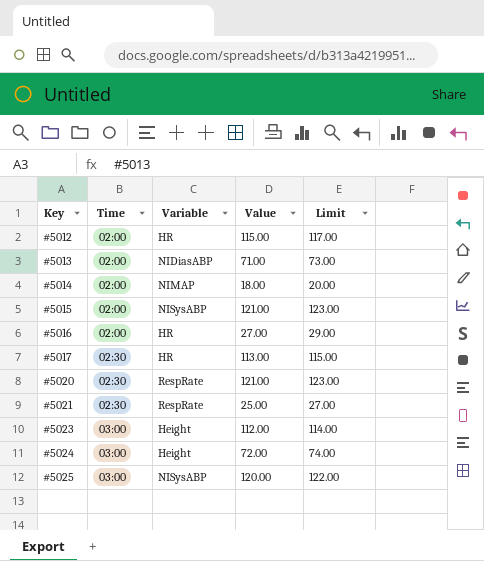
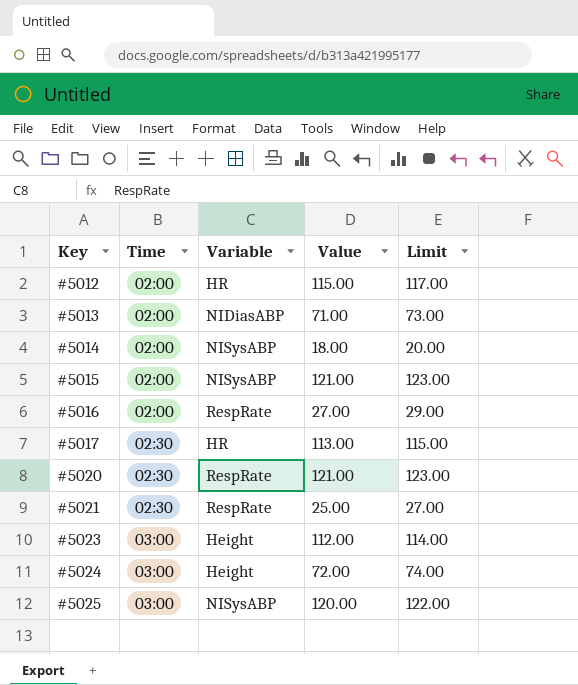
#5014 | Variable: NIMAP -> NISysABP
#5016 | Variable: HR -> RespRate

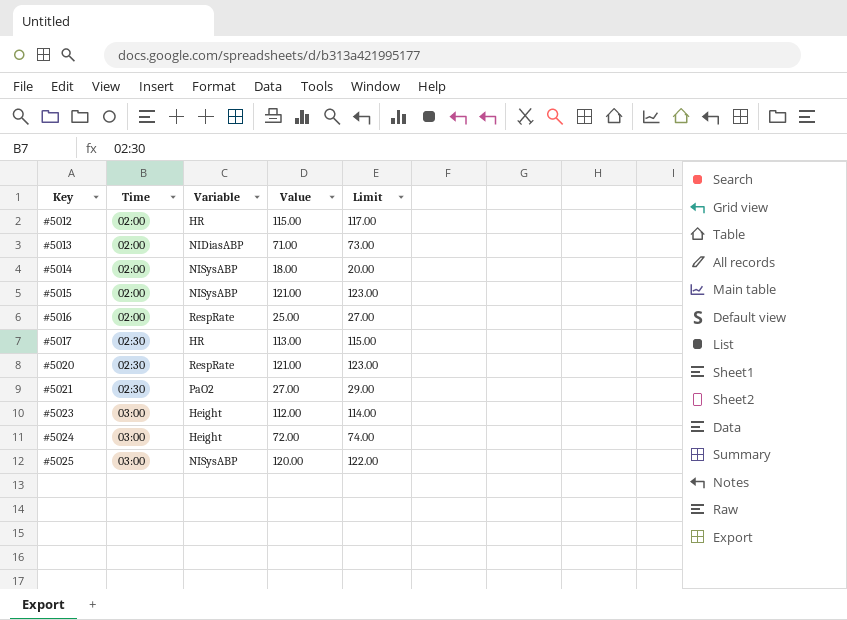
#5016 | Value: 27.00 -> 25.00
#5016 | Limit: 29.00 -> 27.00
#5021 | Variable: RespRate -> PaO2
#5021 | Value: 25.00 -> 27.00
#5021 | Limit: 27.00 -> 29.00

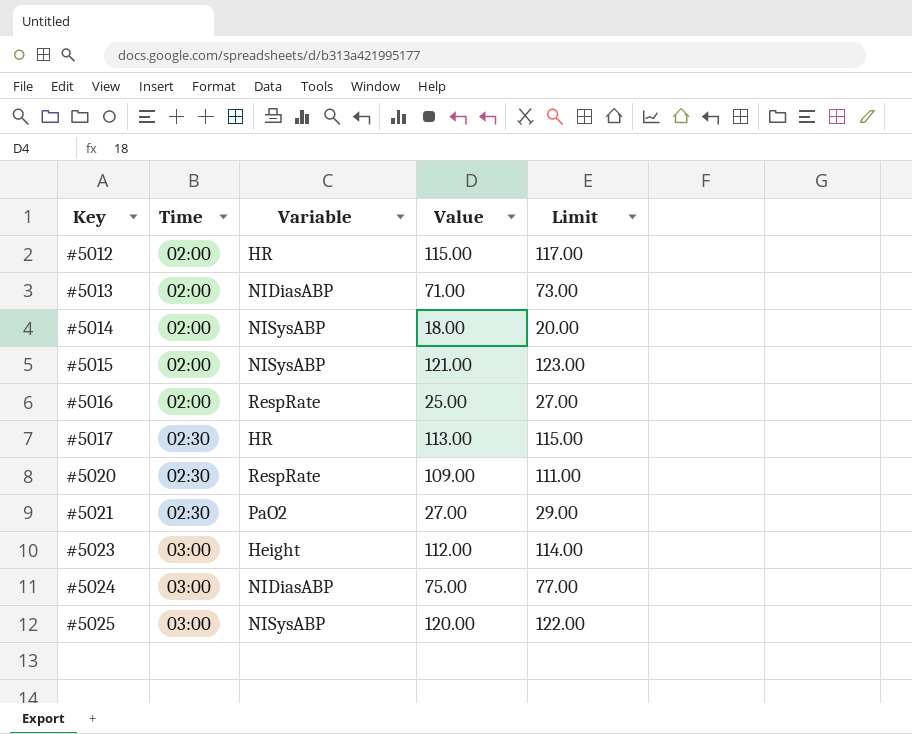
#5020 | Value: 121.00 -> 109.00
#5020 | Limit: 123.00 -> 111.00
#5024 | Variable: Height -> NIDiasABP
#5024 | Value: 72.00 -> 75.00
#5024 | Limit: 74.00 -> 77.00

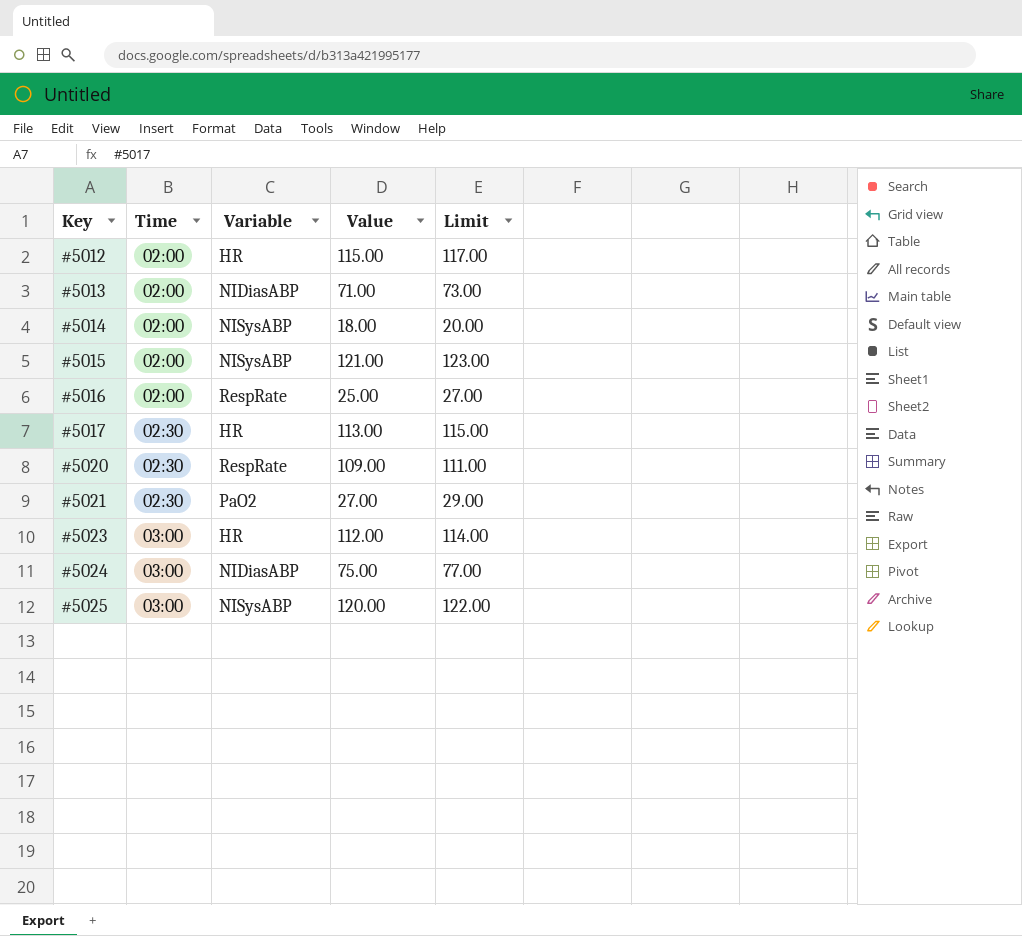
#5023 | Variable: Height -> HR

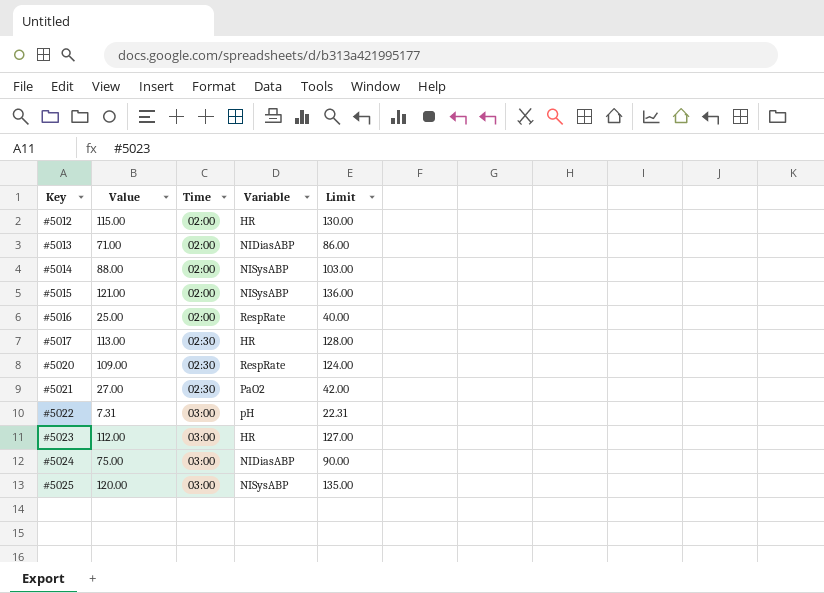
column Value | position: 4 -> 2
column Limit | formula: [Value] + 2 -> [Value] + 15
#5014 | Value: 18.00 -> 88.00
row #5022: none -> 7.31 | 03:00 | pH | 22.31

